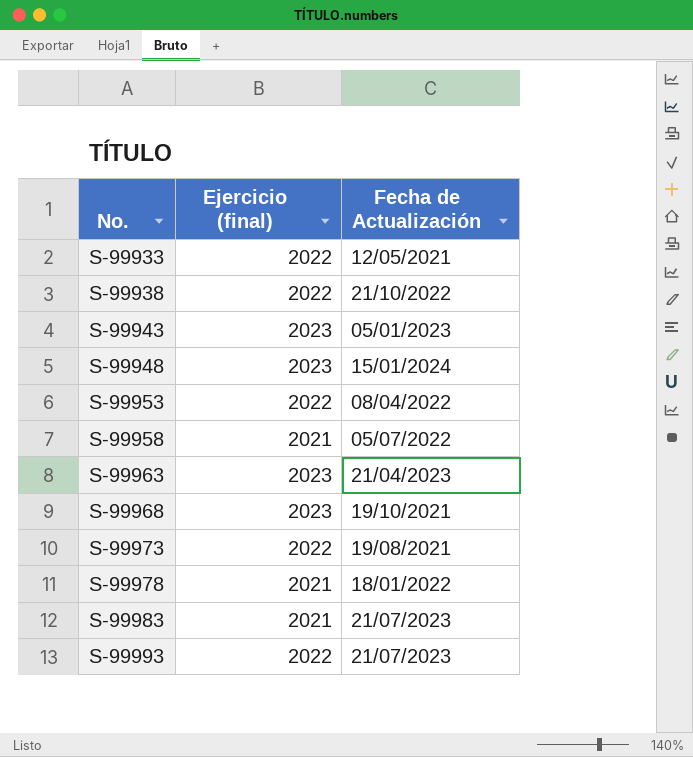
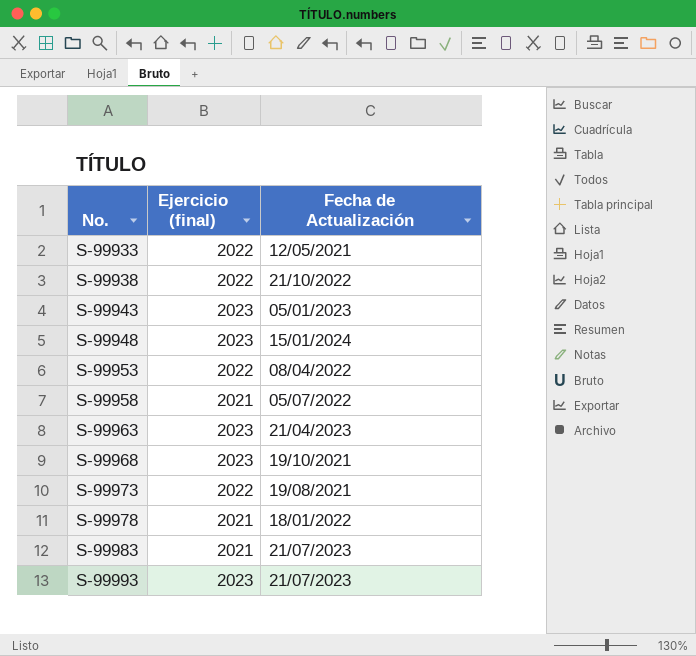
S-99993 | Ejercicio (final): 2022 -> 2023

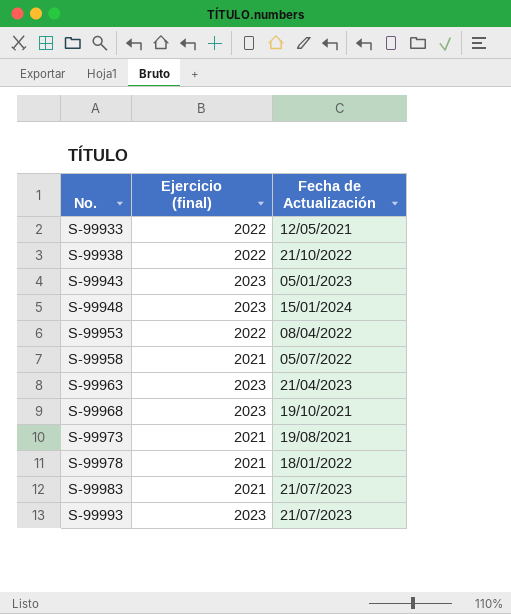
S-99973 | Ejercicio (final): 2022 -> 2021

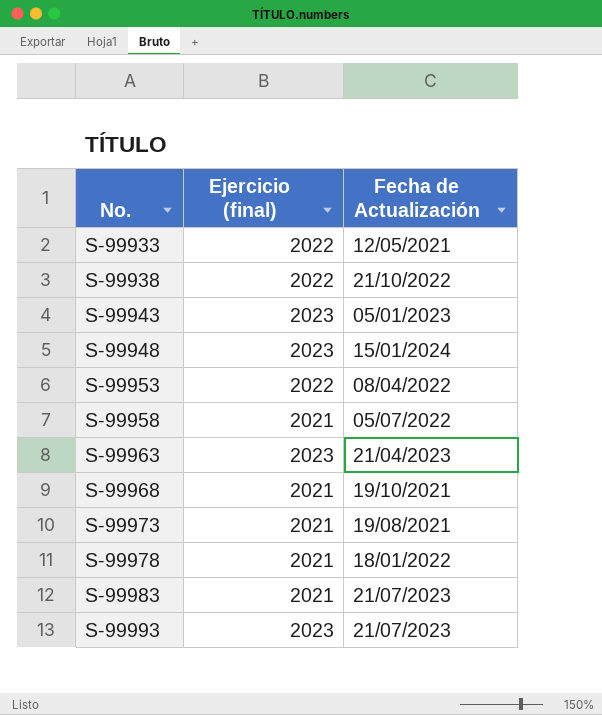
S-99968 | Ejercicio (final): 2023 -> 2021

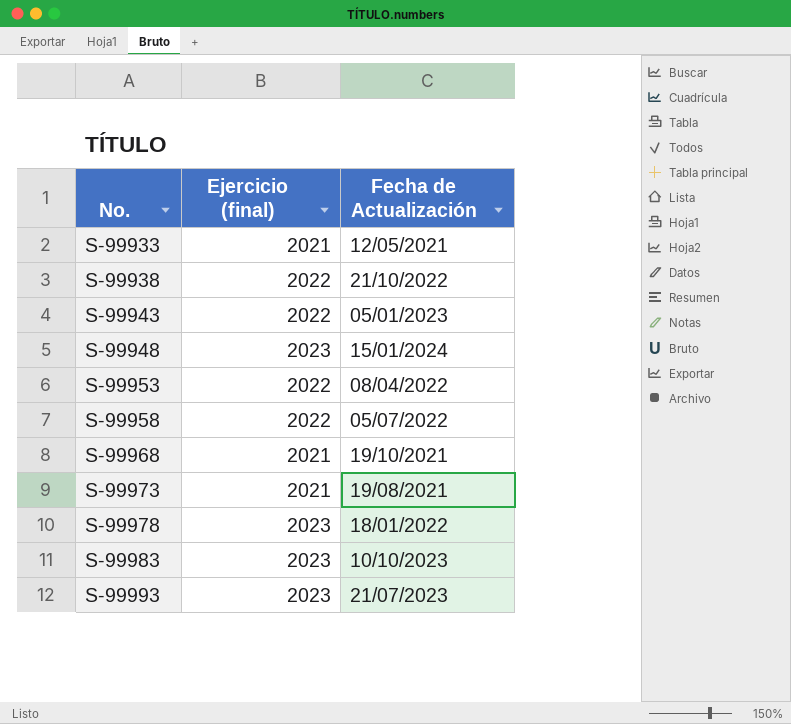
row S-99963: 2023 | 21/04/2023 -> none
S-99933 | Ejercicio (final): 2022 -> 2021
S-99943 | Ejercicio (final): 2023 -> 2022
S-99958 | Ejercicio (final): 2021 -> 2022
S-99978 | Ejercicio (final): 2021 -> 2023
S-99983 | Ejercicio (final): 2021 -> 2023
S-99983 | Fecha de Actualización: 21/07/2023 -> 10/10/2023

